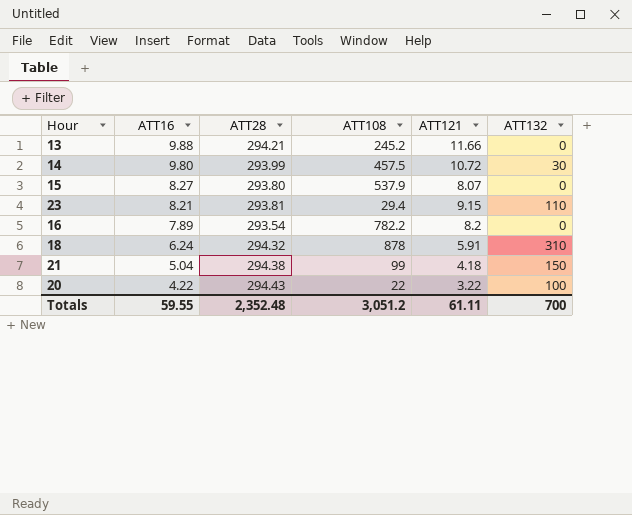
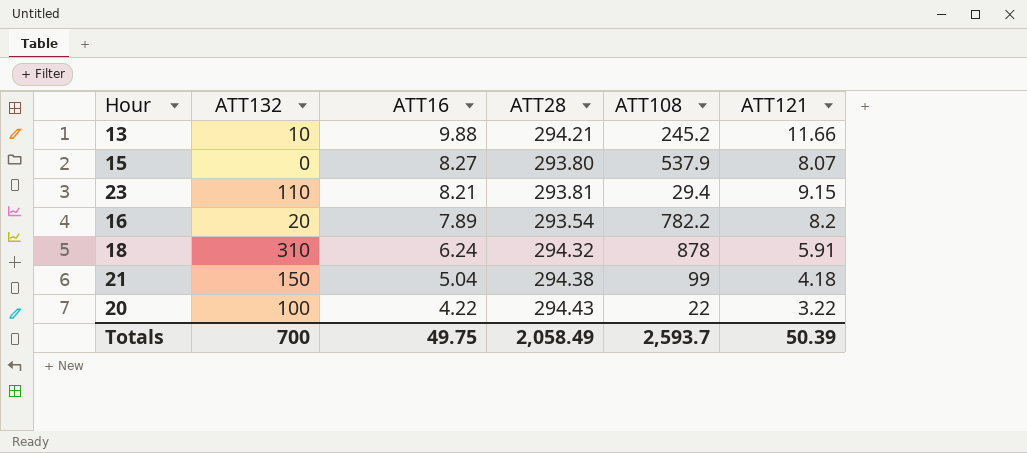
column ATT132 | position: 6 -> 2
row 14: 9.80 | 293.99 | 457.5 | 10.72 | 30 -> none
13 | ATT132: 0 -> 10
16 | ATT132: 0 -> 20
Totals | ATT16: 59.55 -> 49.75
Totals | ATT28: 2,352.48 -> 2,058.49
Totals | ATT108: 3,051.2 -> 2,593.7
Totals | ATT121: 61.11 -> 50.39

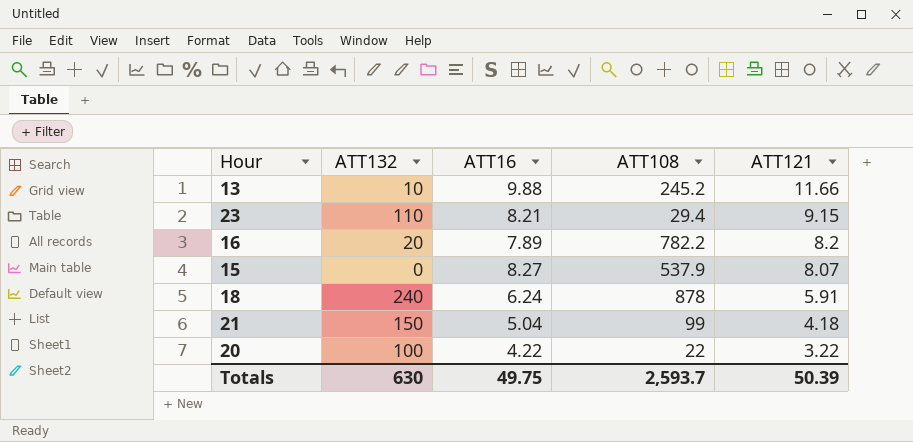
row order: ATT16 descending -> ATT121 descending
column ATT28 | position: 4 -> none
18 | ATT132: 310 -> 240
Totals | ATT132: 700 -> 630

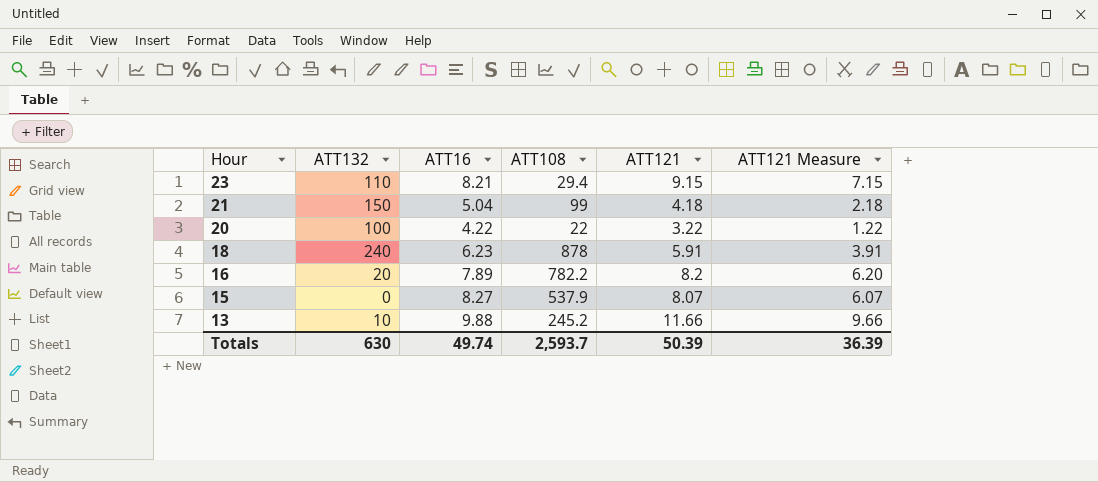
row order: ATT121 descending -> Hour descending
column ATT121 Measure | formula: none -> [ATT121] - 2
18 | ATT16: 6.24 -> 6.23
Totals | ATT16: 49.75 -> 49.74

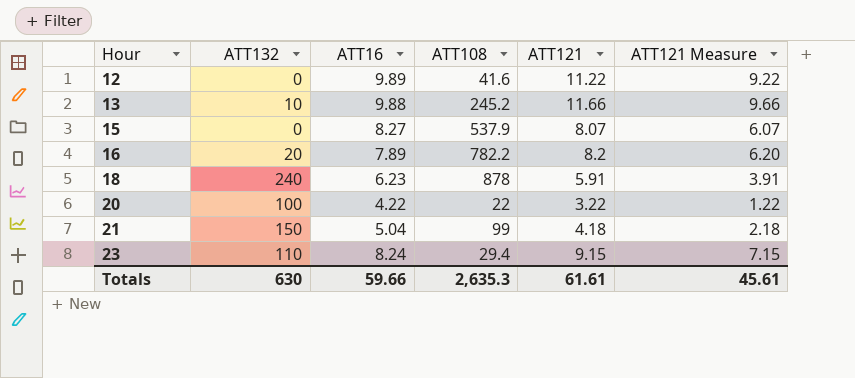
row order: Hour descending -> Hour ascending
row 12: none -> 0 | 9.89 | 41.6 | 11.22 | 9.22
23 | ATT16: 8.21 -> 8.24
Totals | ATT16: 49.74 -> 59.66
Totals | ATT108: 2,593.7 -> 2,635.3
Totals | ATT121: 50.39 -> 61.61
Totals | ATT121 Measure: 36.39 -> 45.61

